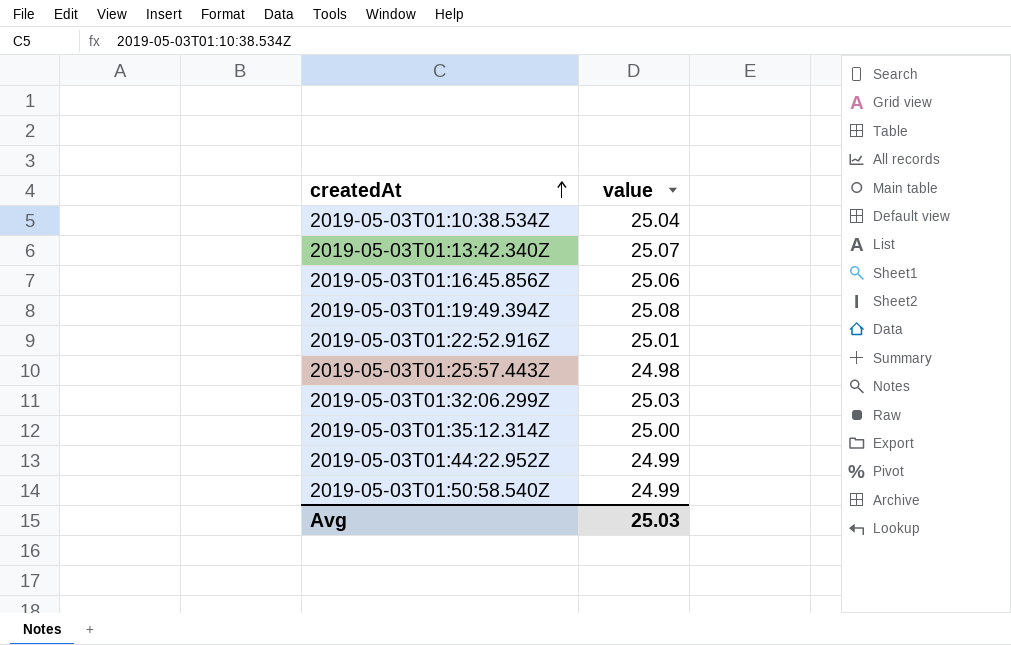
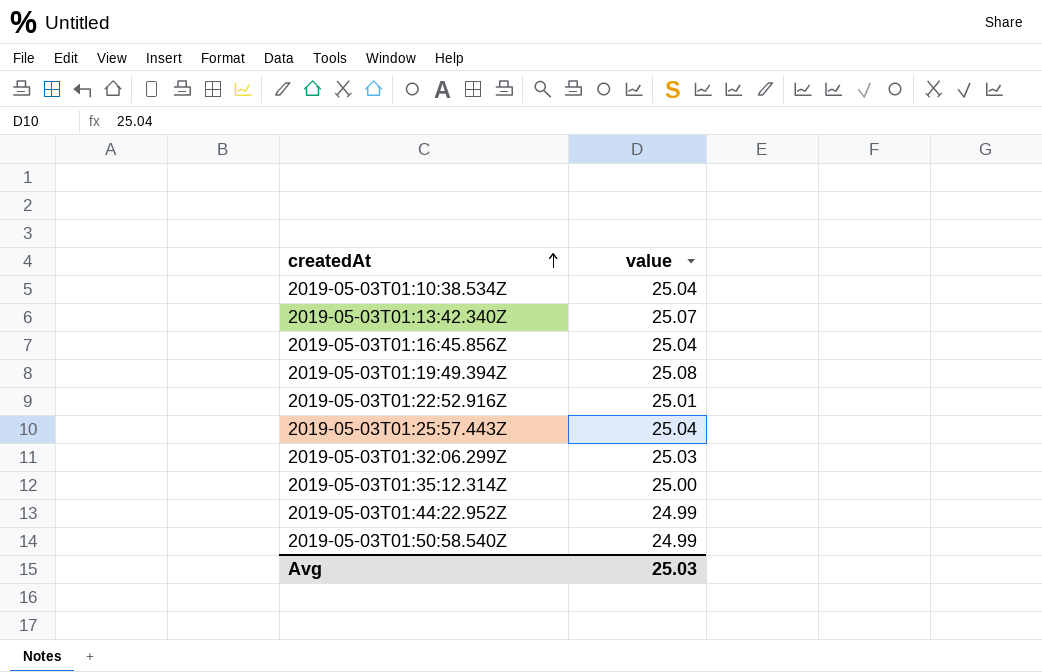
2019-05-03T01:16:45.856Z | value: 25.06 -> 25.04
2019-05-03T01:25:57.443Z | value: 24.98 -> 25.04

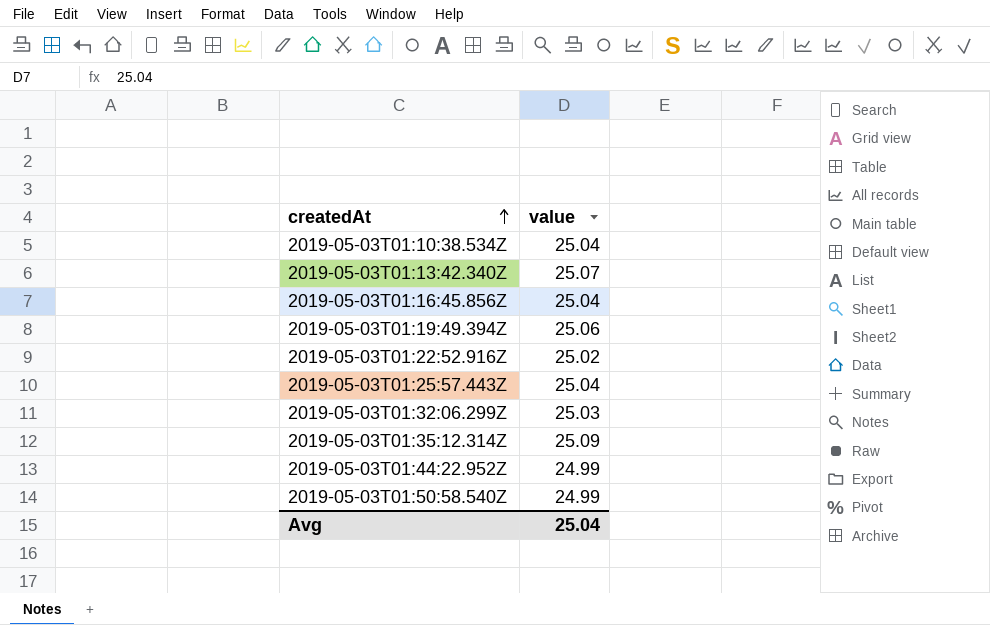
2019-05-03T01:19:49.394Z | value: 25.08 -> 25.06
2019-05-03T01:22:52.916Z | value: 25.01 -> 25.02
2019-05-03T01:35:12.314Z | value: 25.00 -> 25.09
Avg | value: 25.03 -> 25.04

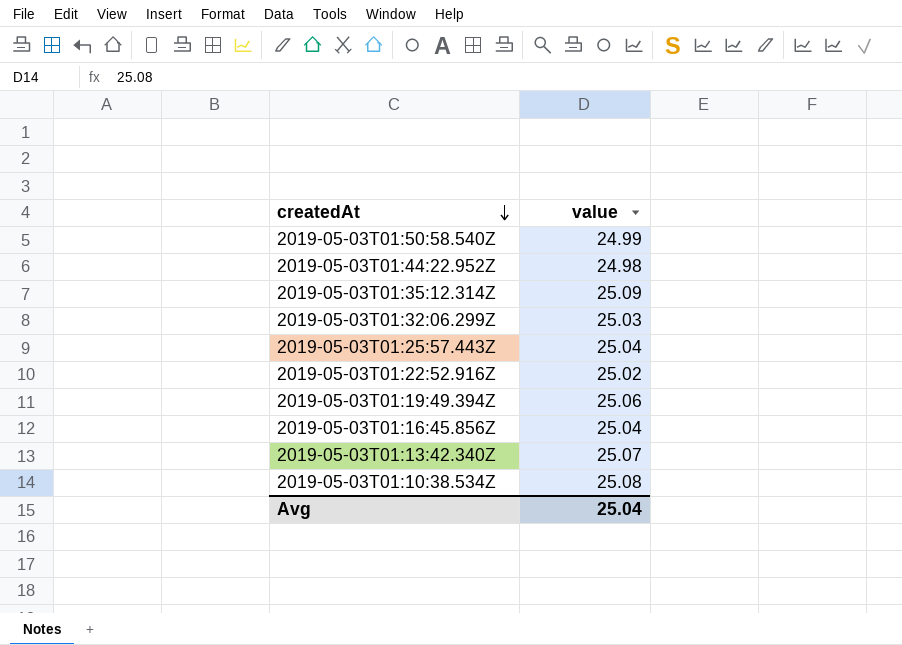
row order: createdAt ascending -> createdAt descending
2019-05-03T01:44:22.952Z | value: 24.99 -> 24.98
2019-05-03T01:10:38.534Z | value: 25.04 -> 25.08

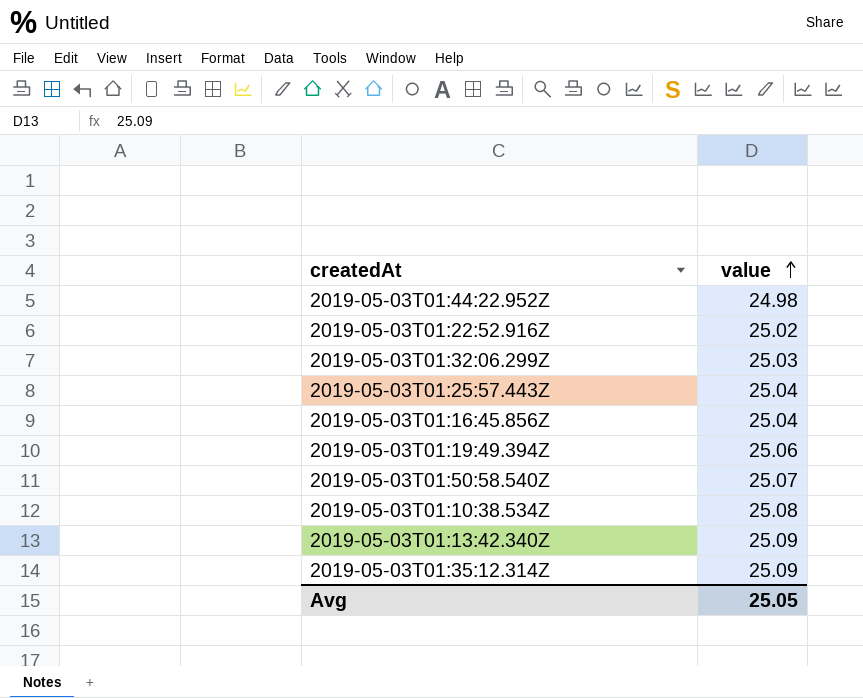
row order: createdAt descending -> value ascending
2019-05-03T01:50:58.540Z | value: 24.99 -> 25.07
2019-05-03T01:13:42.340Z | value: 25.07 -> 25.09
Avg | value: 25.04 -> 25.05

